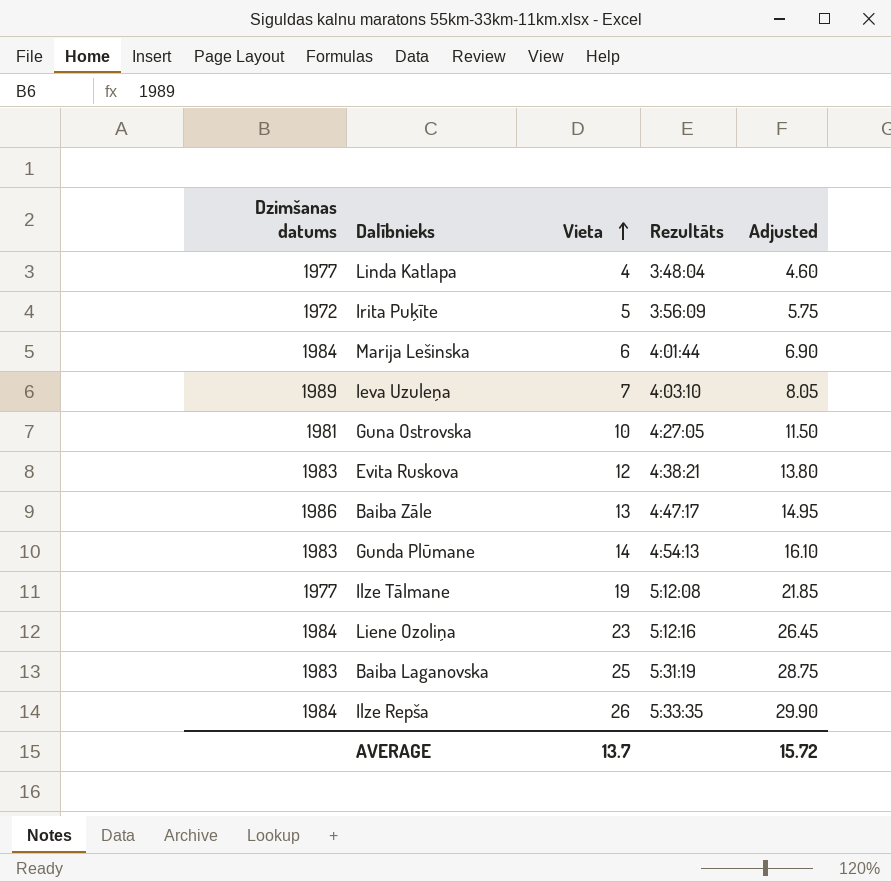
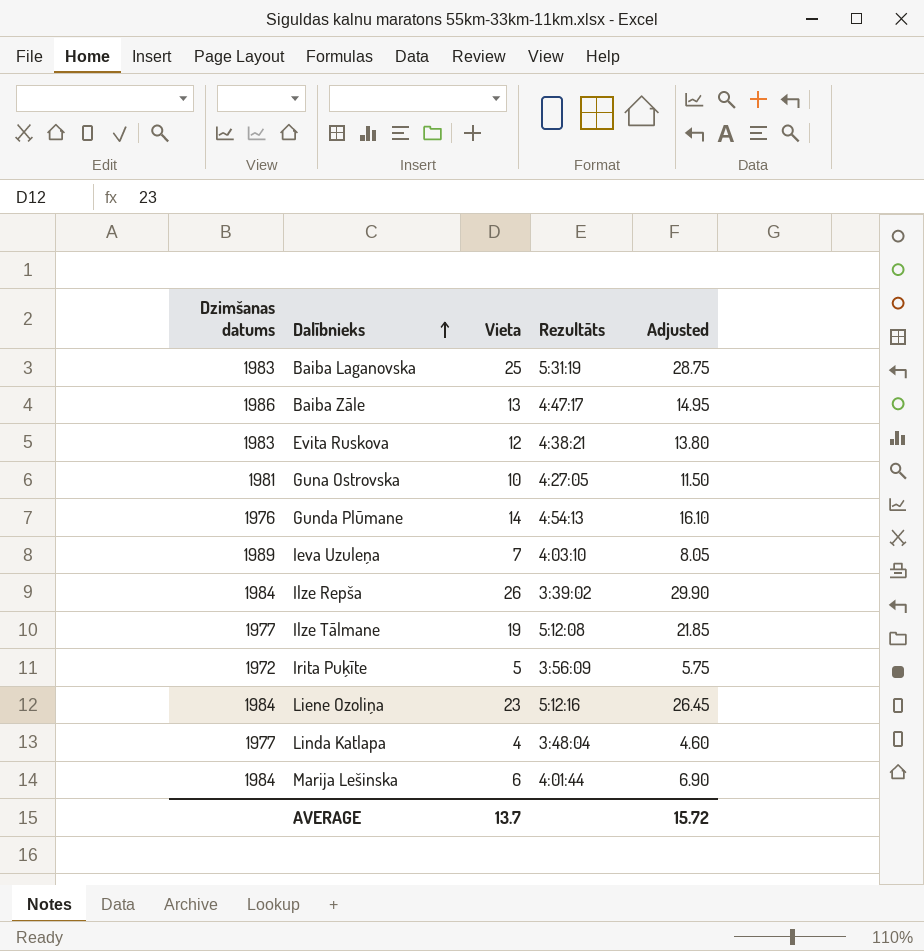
row order: Vieta ascending -> Dalībnieks ascending
Gunda Plūmane | Dzimšanas datums: 1983 -> 1976
Ilze Repša | Rezultāts: 5:33:35 -> 3:39:02

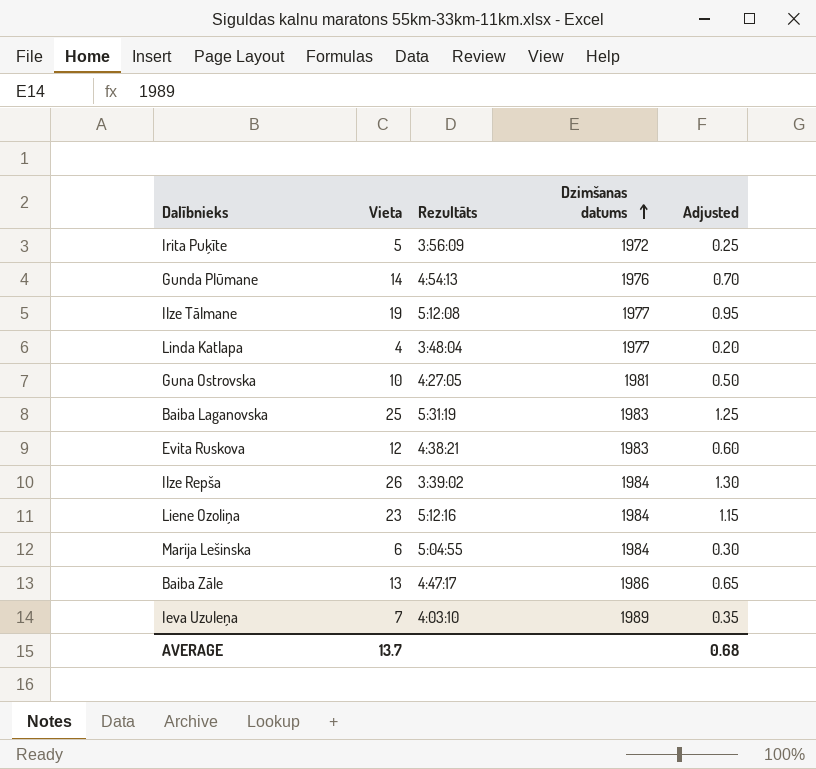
row order: Dalībnieks ascending -> Dzimšanas datums ascending
column Dzimšanas datums | position: 1 -> 4
column Adjusted | formula: [Vieta] * 1.15 -> [Vieta] * 0.05
Marija Lešinska | Rezultāts: 4:01:44 -> 5:04:55
AVERAGE | Adjusted: 15.72 -> 0.68

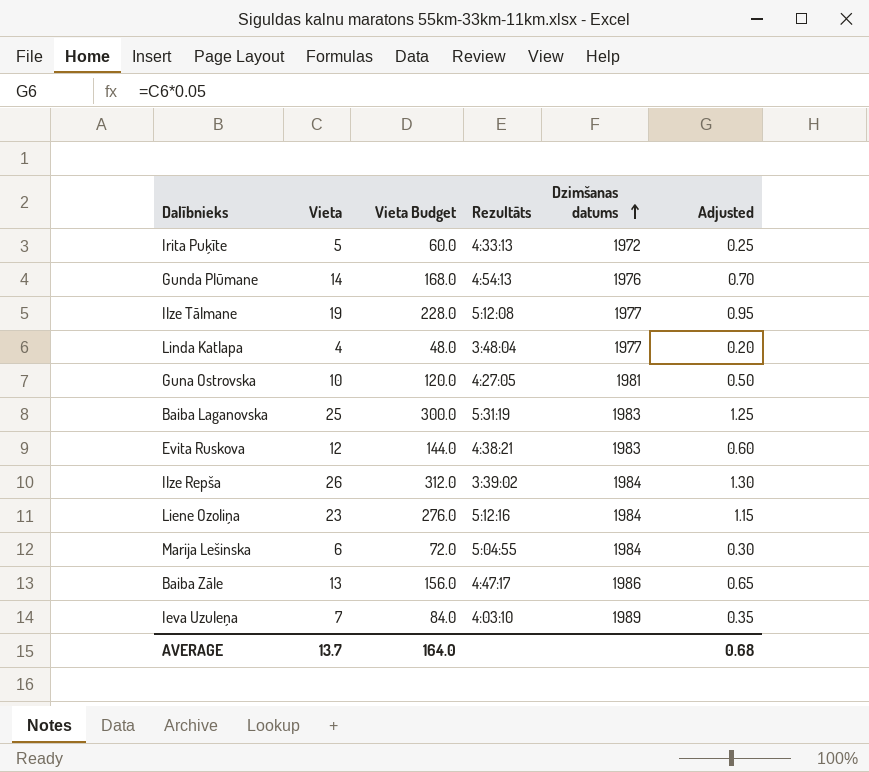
column Vieta Budget | formula: none -> [Vieta] * 12
Irita Puķīte | Rezultāts: 3:56:09 -> 4:33:13

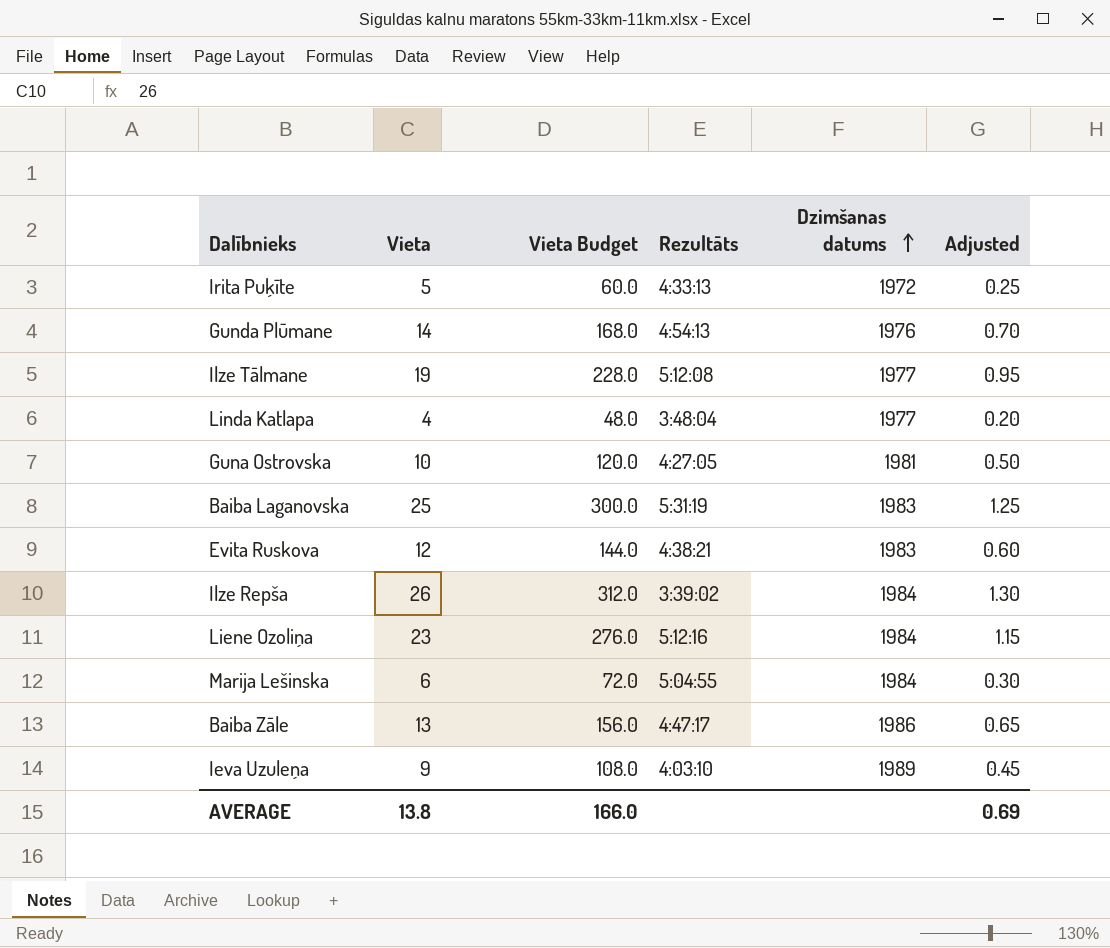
Ieva Uzuleņa | Vieta: 7 -> 9
Ieva Uzuleņa | Vieta Budget: 84.0 -> 108.0
Ieva Uzuleņa | Adjusted: 0.35 -> 0.45
AVERAGE | Vieta: 13.7 -> 13.8
AVERAGE | Vieta Budget: 164.0 -> 166.0
AVERAGE | Adjusted: 0.68 -> 0.69

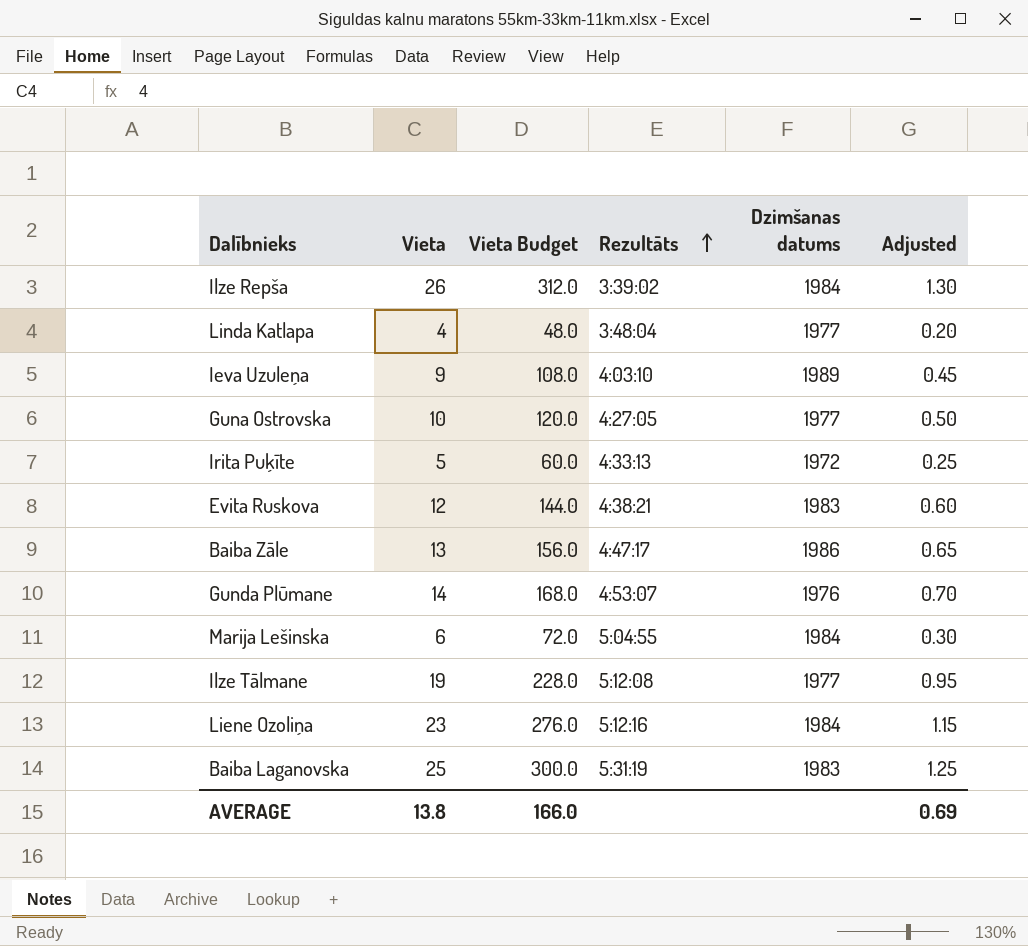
row order: Dzimšanas datums ascending -> Rezultāts ascending
Guna Ostrovska | Dzimšanas datums: 1981 -> 1977
Gunda Plūmane | Rezultāts: 4:54:13 -> 4:53:07

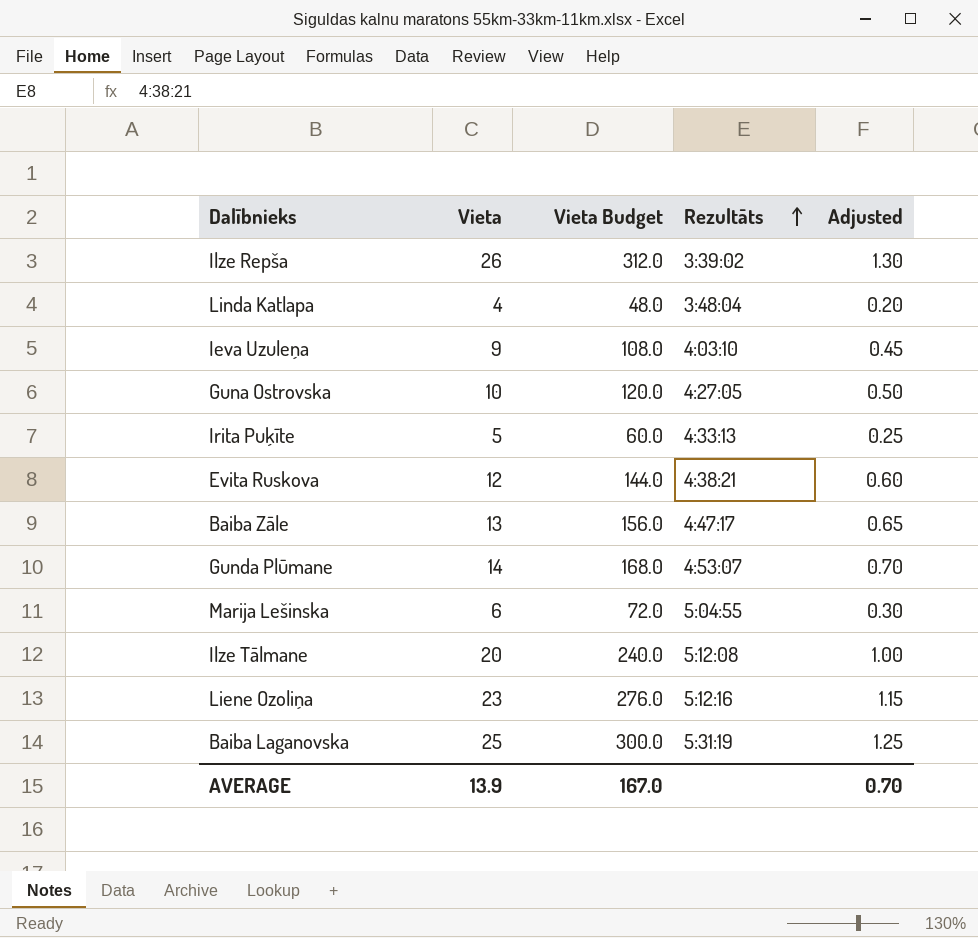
column Dzimšanas datums | position: 5 -> none
Ilze Tālmane | Vieta: 19 -> 20
Ilze Tālmane | Vieta Budget: 228.0 -> 240.0
Ilze Tālmane | Adjusted: 0.95 -> 1.00
AVERAGE | Vieta: 13.8 -> 13.9
AVERAGE | Vieta Budget: 166.0 -> 167.0
AVERAGE | Adjusted: 0.69 -> 0.70

